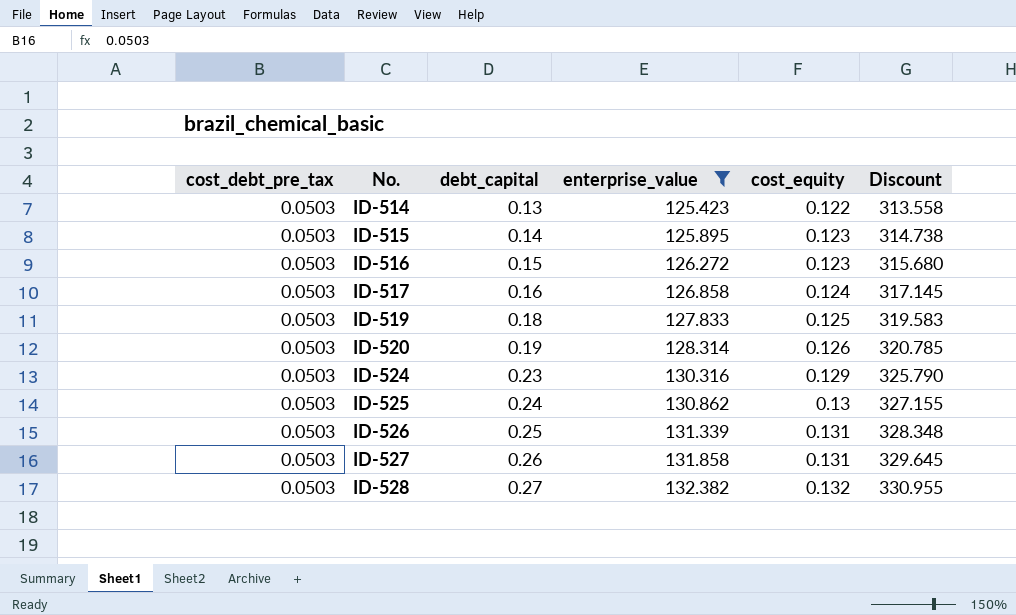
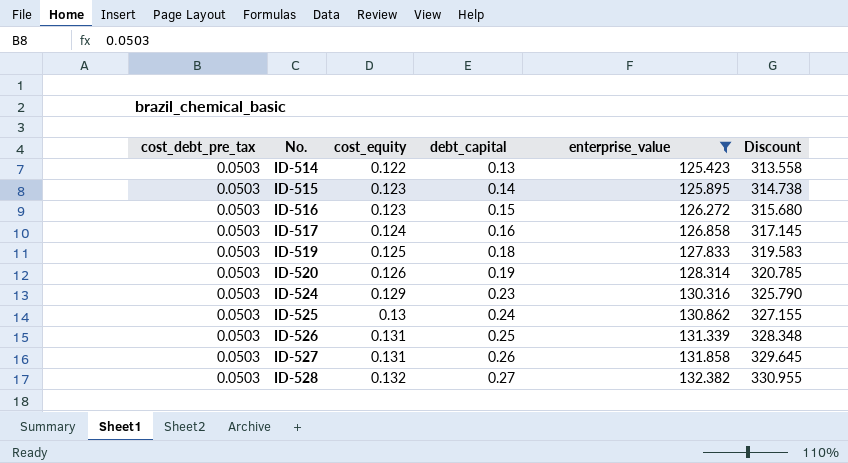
column cost_equity | position: 5 -> 3

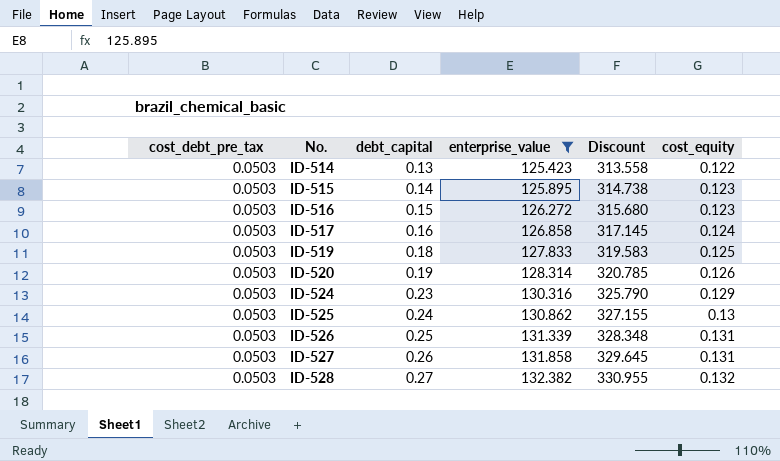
column cost_equity | position: 3 -> 6

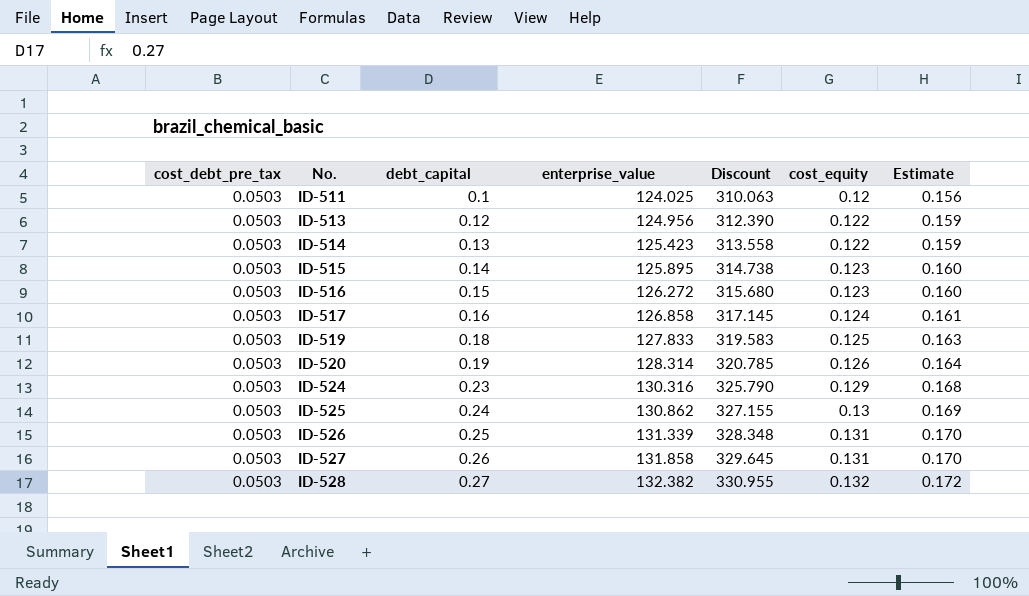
filter: enterprise_value >= 125.423 -> none
column Estimate | formula: none -> [cost_equity] * 1.3

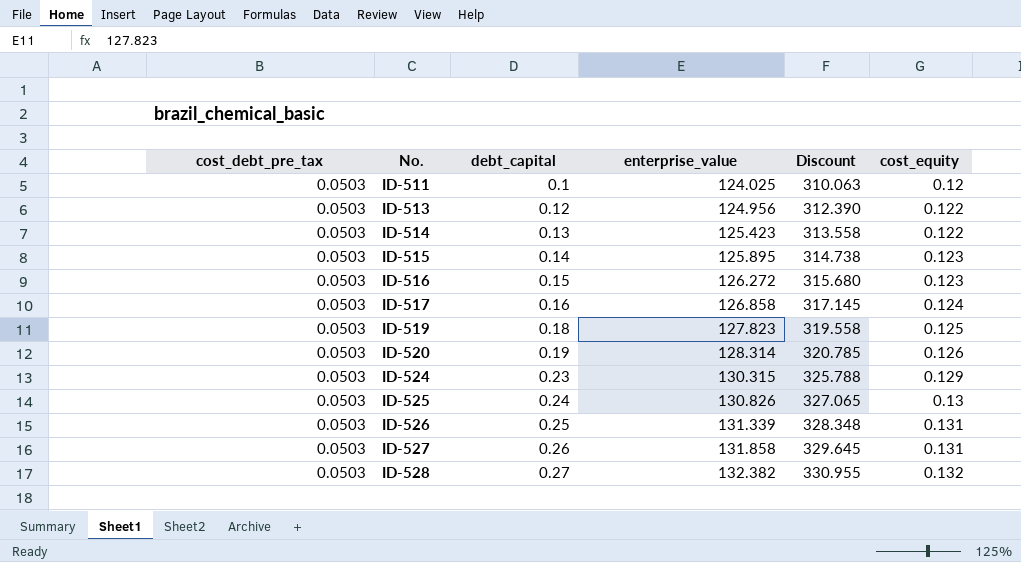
column Estimate | formula: [cost_equity] * 1.3 -> none
ID-519 | enterprise_value: 127.833 -> 127.823
ID-519 | Discount: 319.583 -> 319.558
ID-524 | enterprise_value: 130.316 -> 130.315
ID-524 | Discount: 325.790 -> 325.788
ID-525 | enterprise_value: 130.862 -> 130.826
ID-525 | Discount: 327.155 -> 327.065

